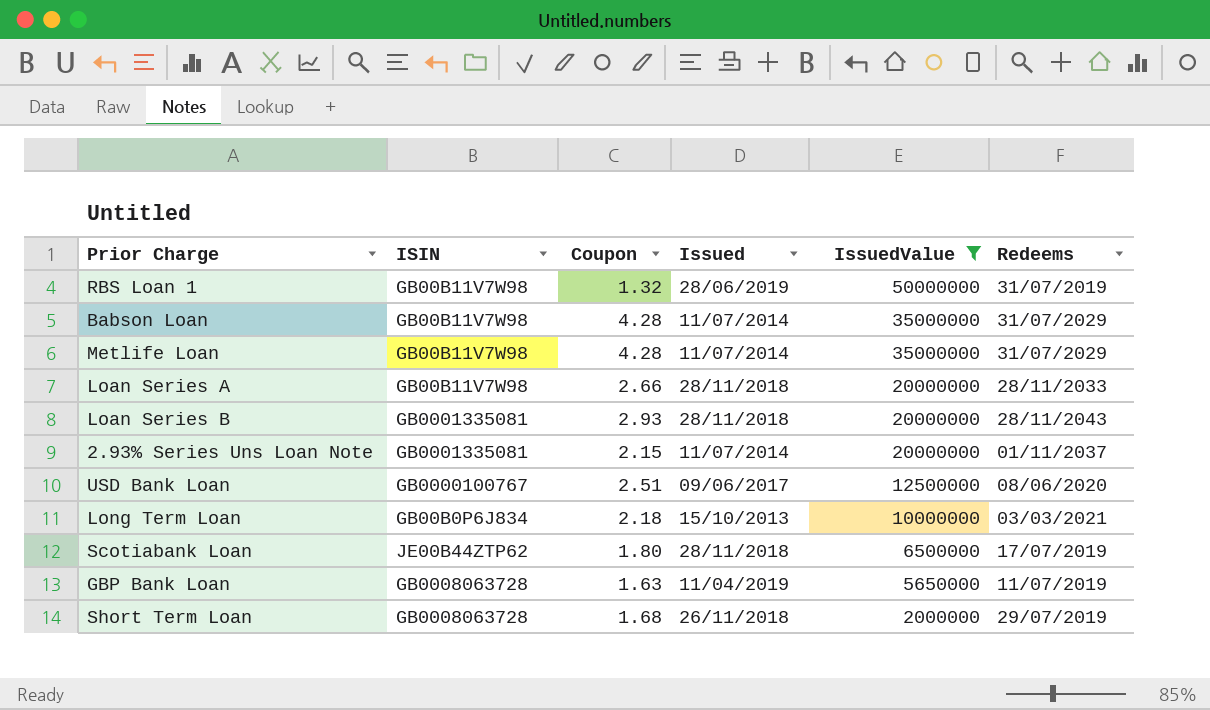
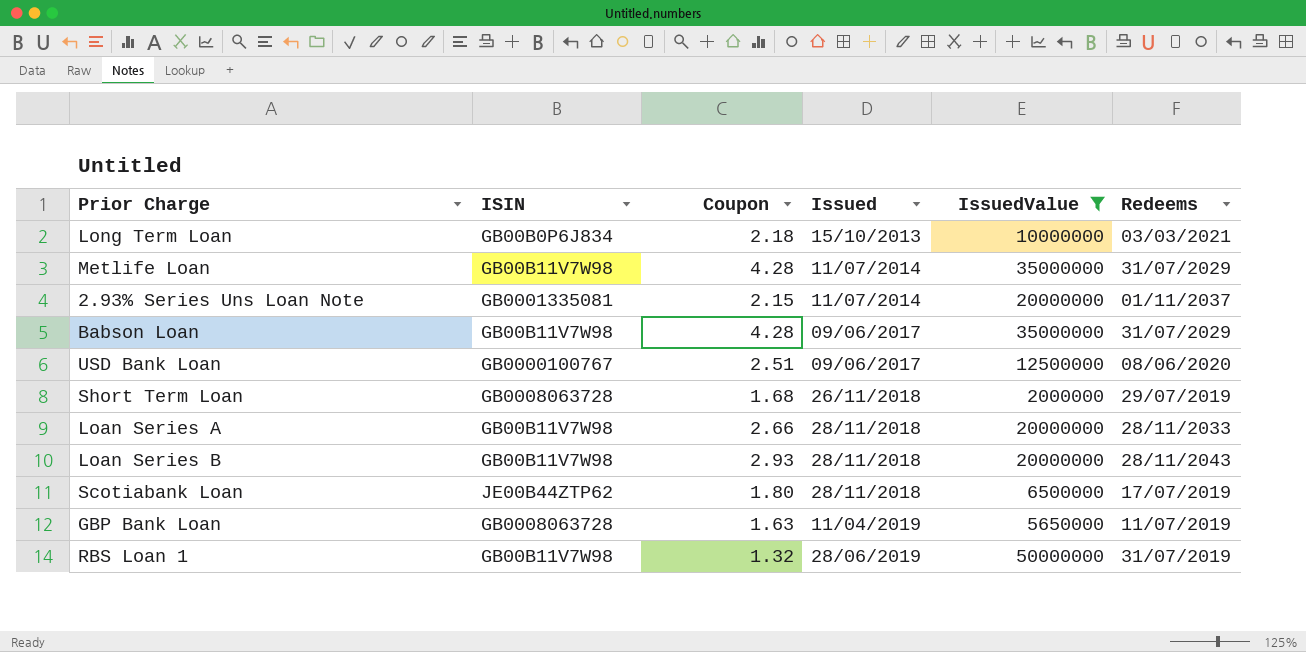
row order: IssuedValue descending -> Issued ascending
Babson Loan | Issued: 11/07/2014 -> 09/06/2017
Loan Series B | ISIN: GB0001335081 -> GB00B11V7W98

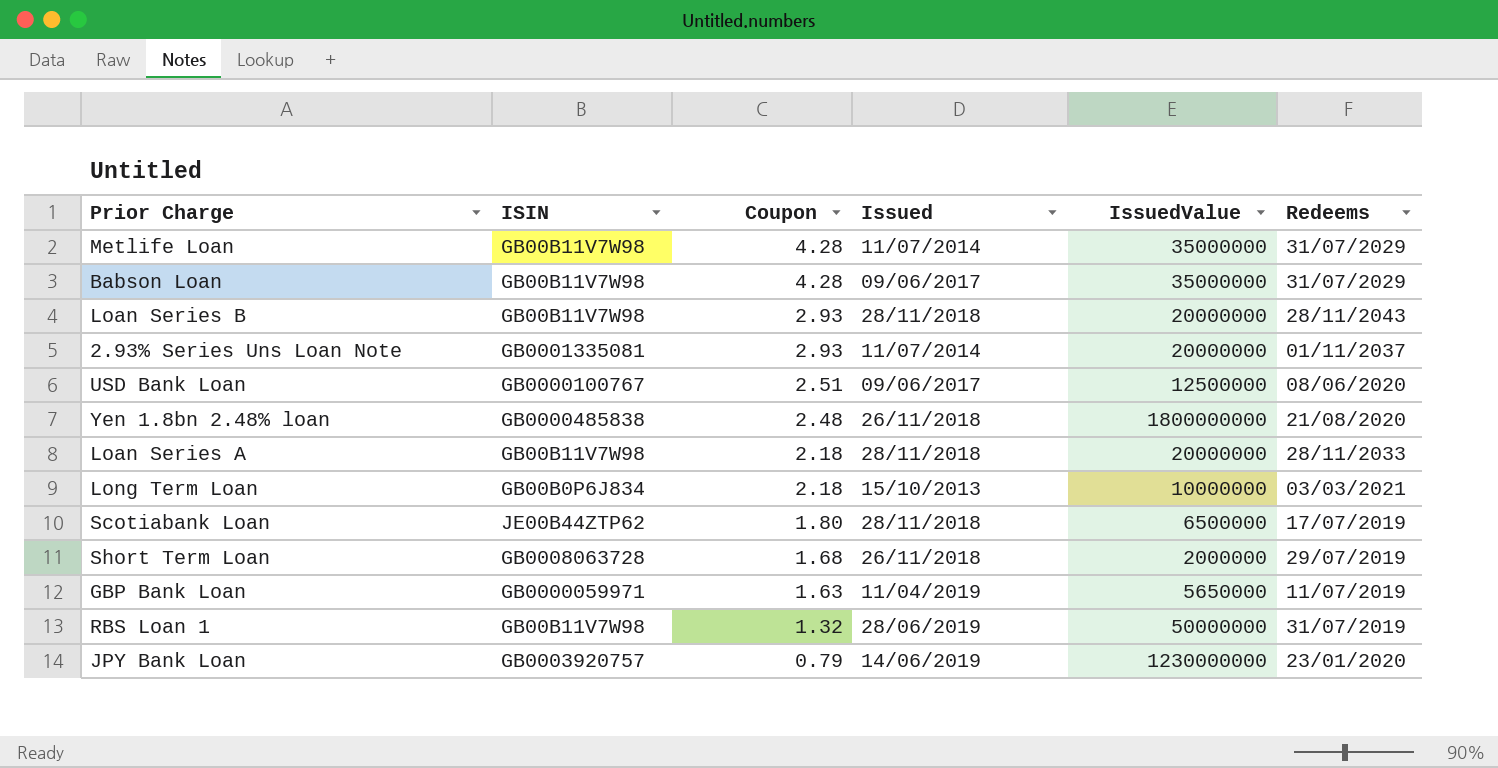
filter: IssuedValue <= 50000000 -> none
row order: Issued ascending -> Coupon descending
2.93% Series Uns Loan Note | Coupon: 2.15 -> 2.93
Loan Series A | Coupon: 2.66 -> 2.18
GBP Bank Loan | ISIN: GB0008063728 -> GB0000059971

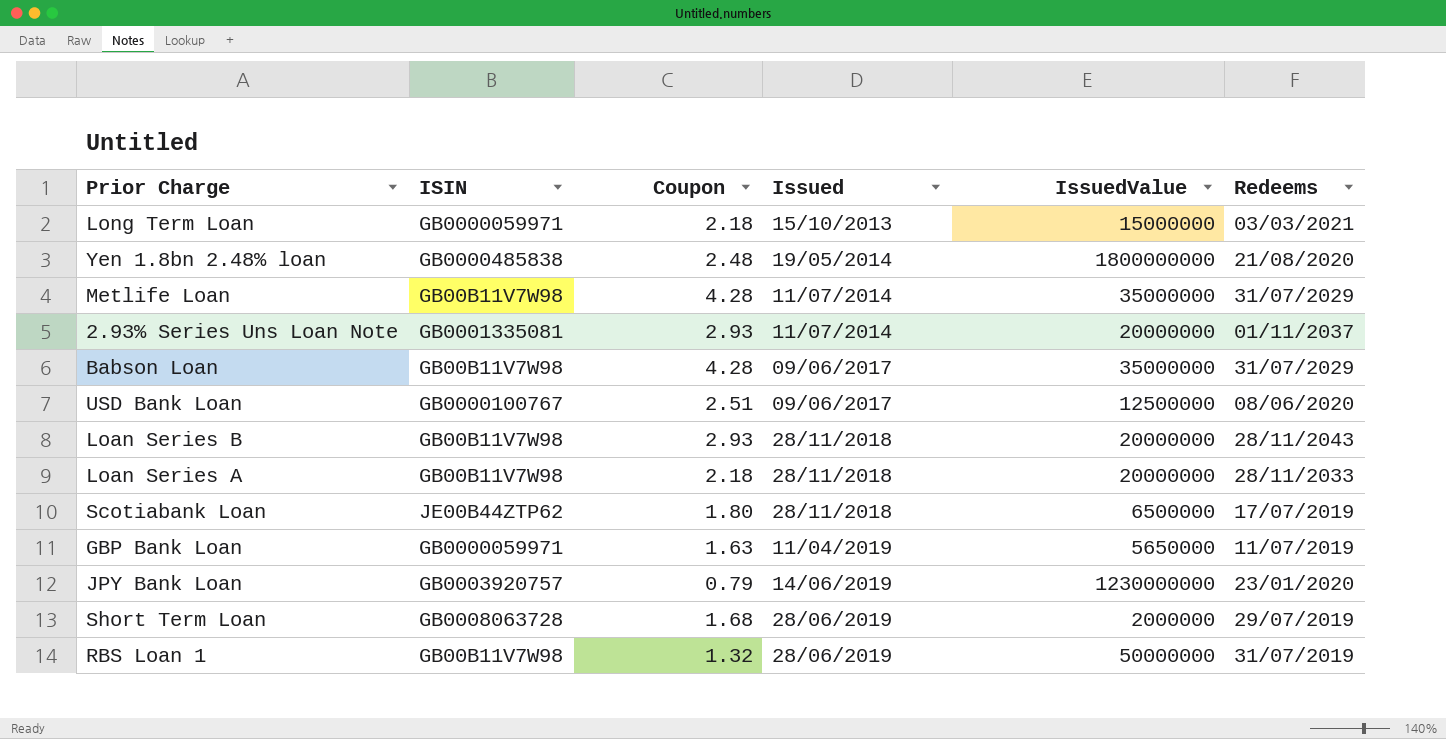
row order: Coupon descending -> Issued ascending
Long Term Loan | ISIN: GB00B0P6J834 -> GB0000059971
Long Term Loan | IssuedValue: 10000000 -> 15000000
Yen 1.8bn 2.48% loan | Issued: 26/11/2018 -> 19/05/2014
Short Term Loan | Issued: 26/11/2018 -> 28/06/2019

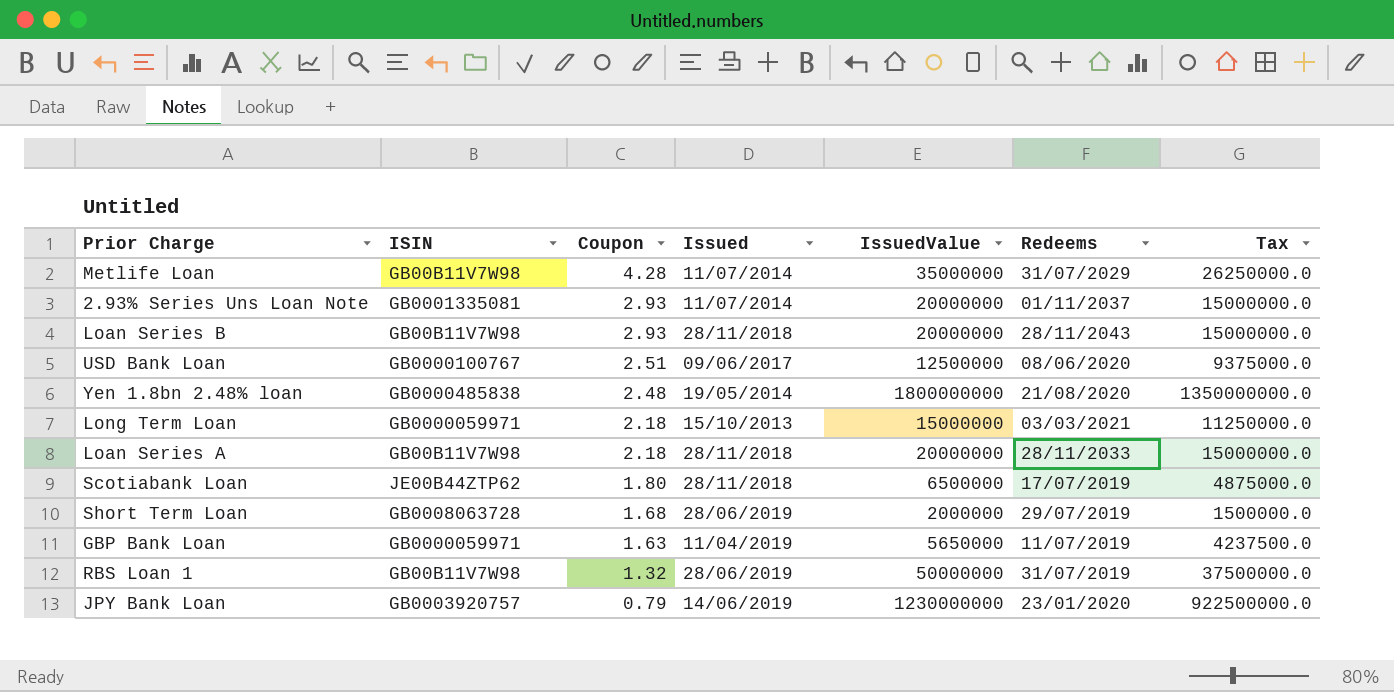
row order: Issued ascending -> Coupon descending
column Tax | formula: none -> [IssuedValue] * 0.75
row Babson Loan: GB00B11V7W98 | 4.28 | 09/06/2017 | 35000000 | 31/07/2029 -> none

